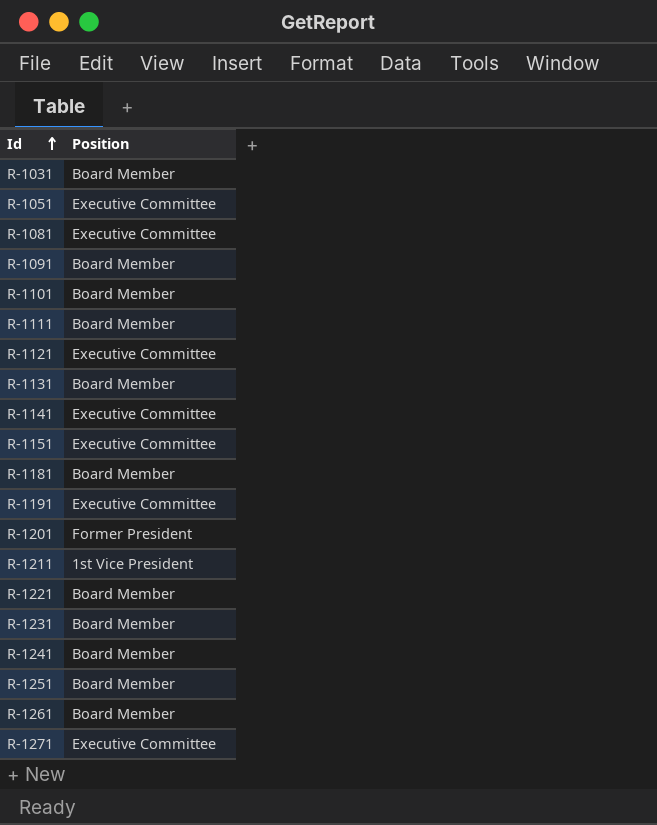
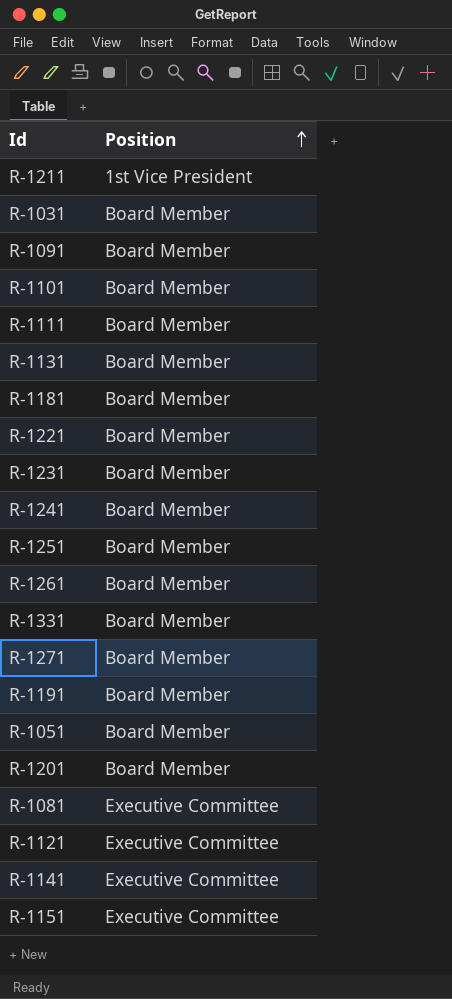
row order: Id ascending -> Position ascending
row R-1331: none -> Board Member
R-1271 | Position: Executive Committee -> Board Member
R-1191 | Position: Executive Committee -> Board Member
R-1051 | Position: Executive Committee -> Board Member
R-1201 | Position: Former President -> Board Member

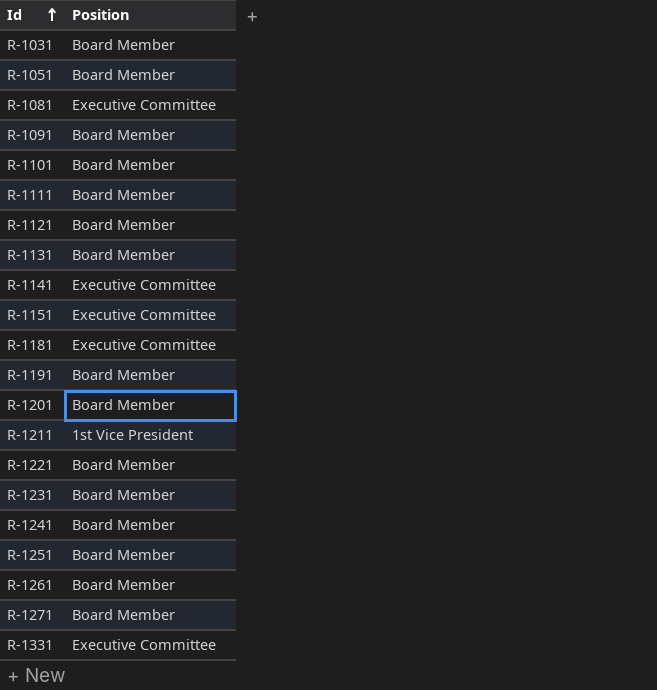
row order: Position ascending -> Id ascending
R-1121 | Position: Executive Committee -> Board Member
R-1181 | Position: Board Member -> Executive Committee
R-1331 | Position: Board Member -> Executive Committee

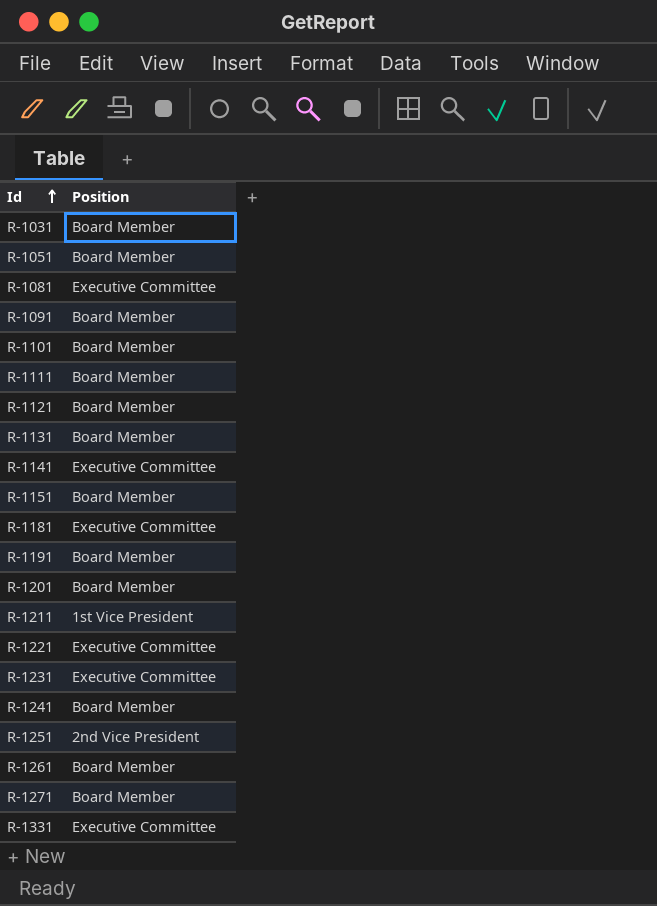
R-1151 | Position: Executive Committee -> Board Member
R-1221 | Position: Board Member -> Executive Committee
R-1231 | Position: Board Member -> Executive Committee
R-1251 | Position: Board Member -> 2nd Vice President

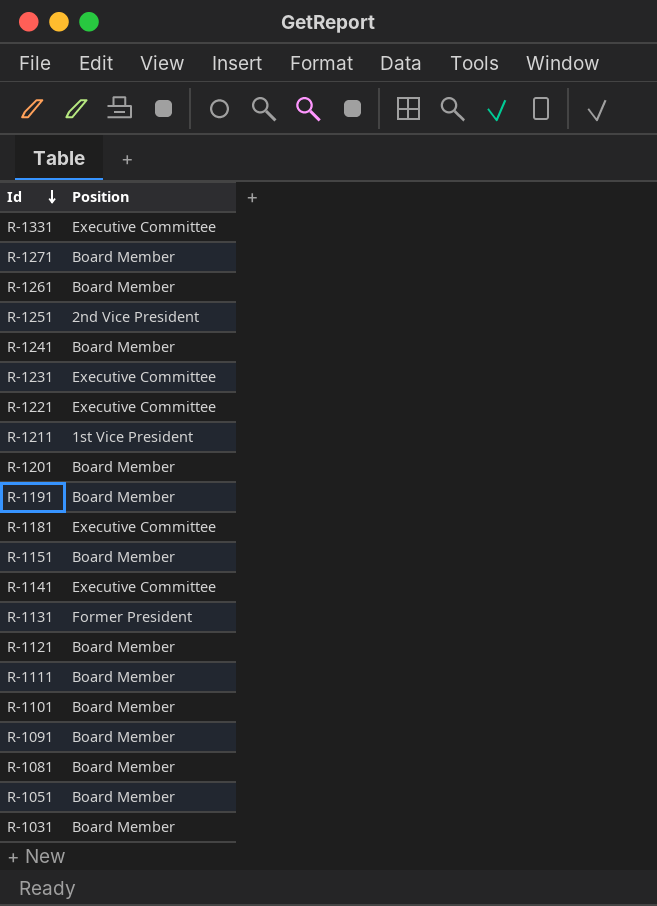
row order: Id ascending -> Id descending
R-1131 | Position: Board Member -> Former President
R-1081 | Position: Executive Committee -> Board Member

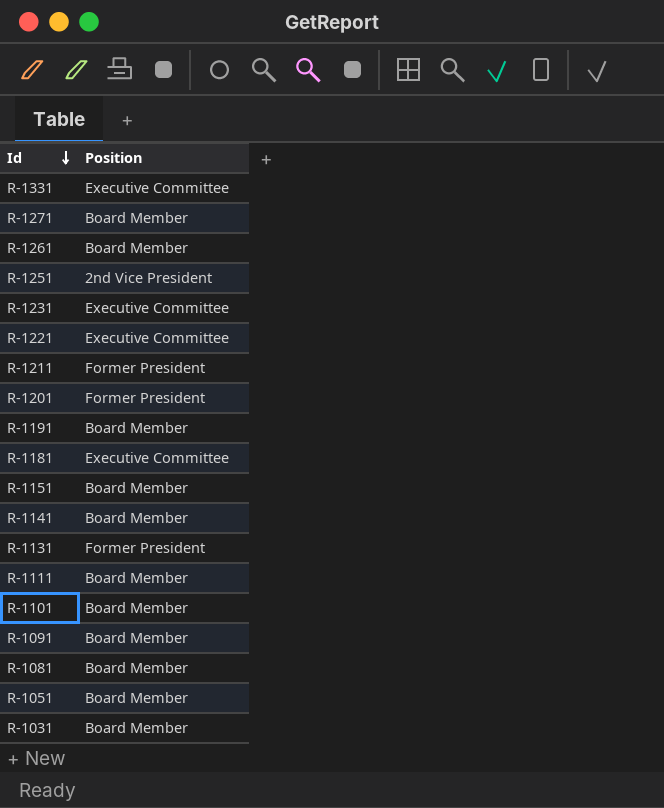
row R-1241: Board Member -> none
row R-1121: Board Member -> none
R-1211 | Position: 1st Vice President -> Former President
R-1201 | Position: Board Member -> Former President
R-1141 | Position: Executive Committee -> Board Member

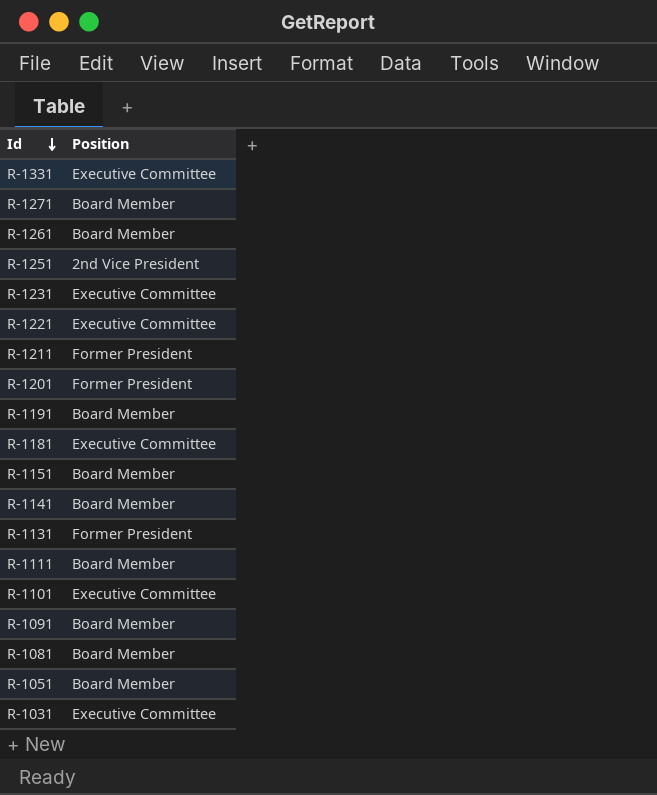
R-1101 | Position: Board Member -> Executive Committee
R-1031 | Position: Board Member -> Executive Committee

